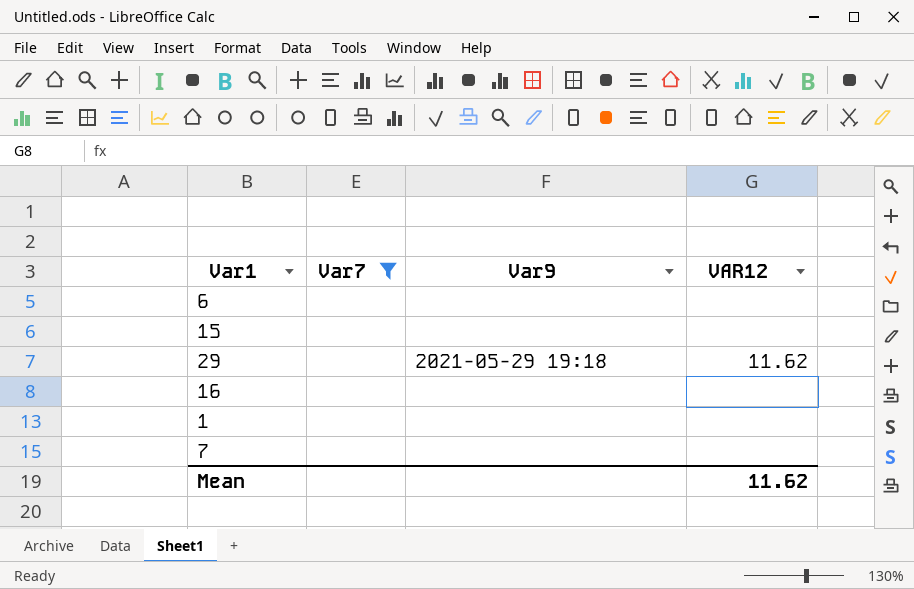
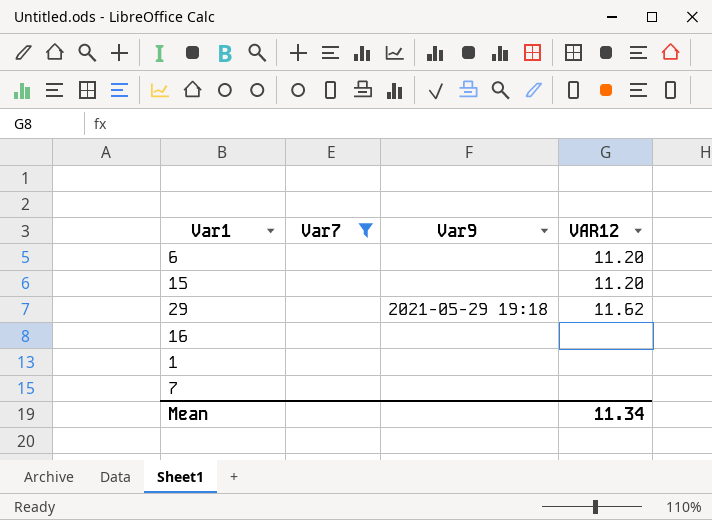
6 | VAR12: none -> 11.20
15 | VAR12: none -> 11.20
Mean | VAR12: 11.62 -> 11.34

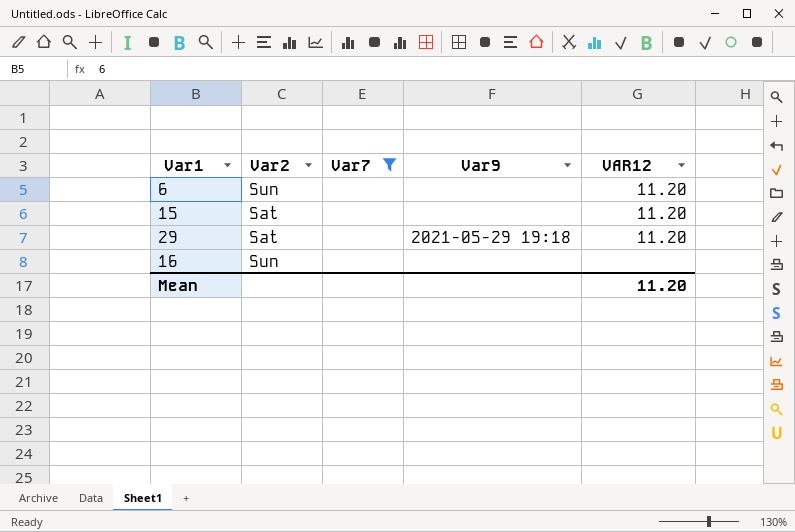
column Var2 | position: none -> 2
row 1: none | none | none -> none
row 7: none | none | none -> none
29 | VAR12: 11.62 -> 11.20
Mean | VAR12: 11.34 -> 11.20

